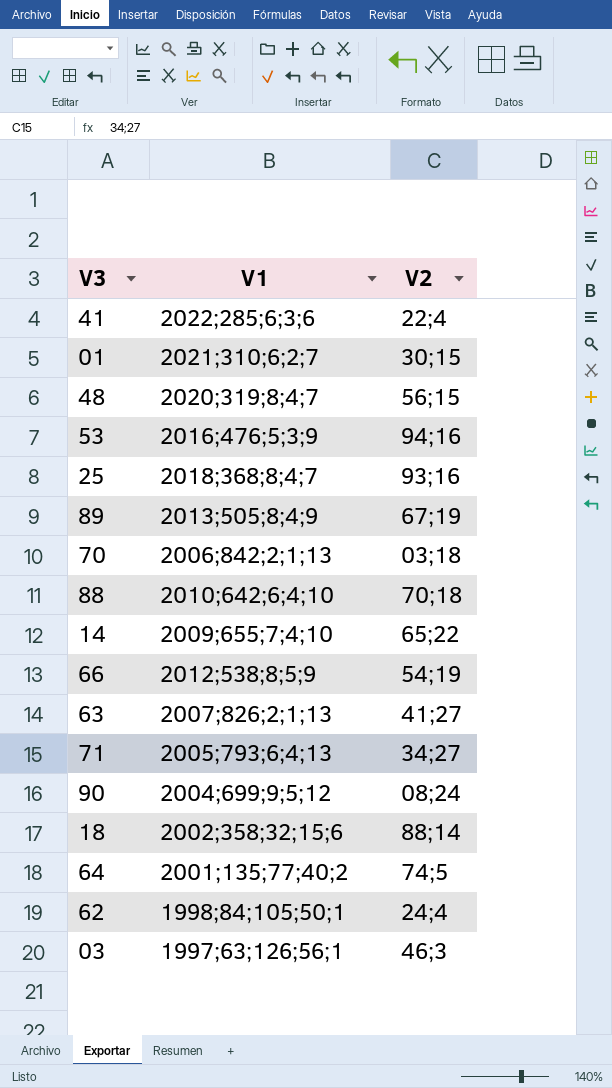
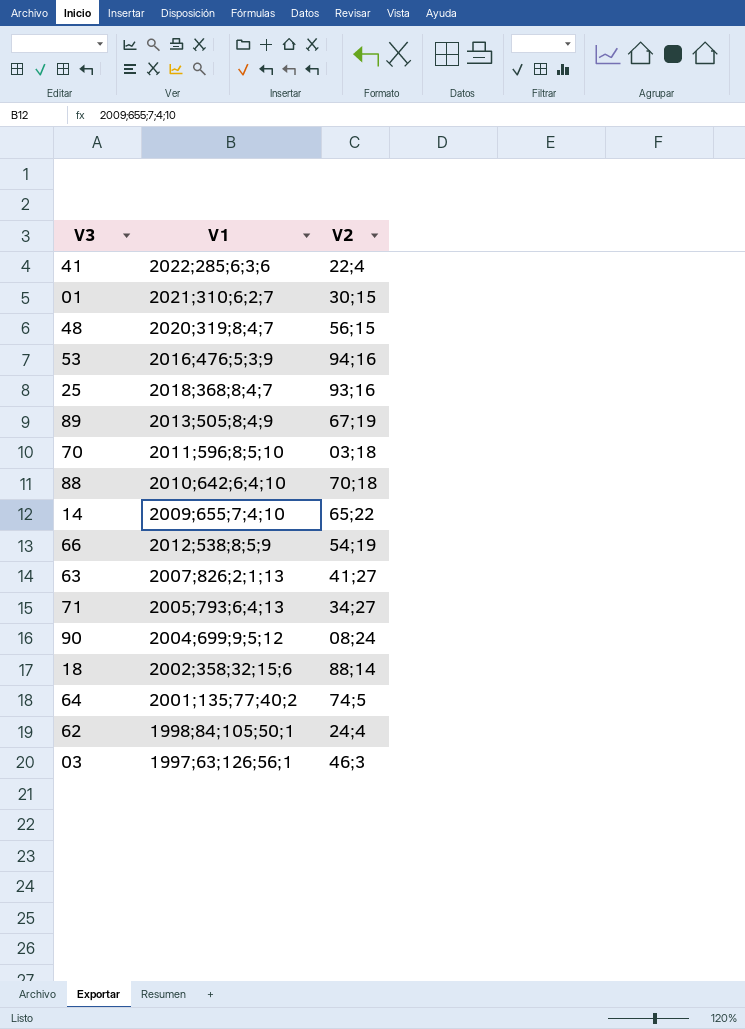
70 | V1: 2006;842;2;1;13 -> 2011;596;8;5;10

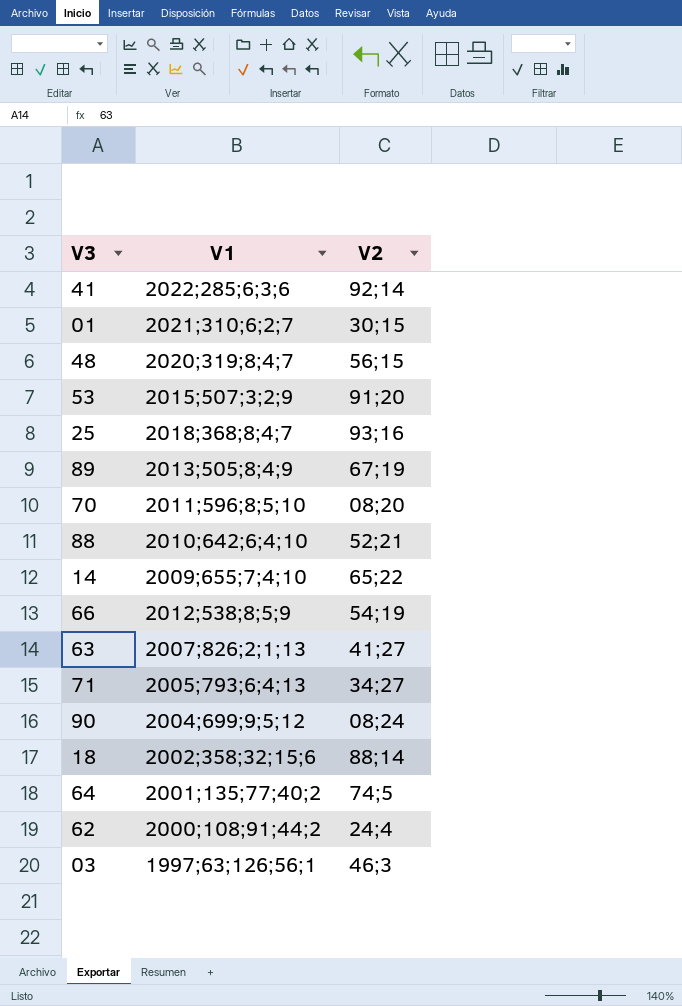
41 | V2: 22;4 -> 92;14
53 | V1: 2016;476;5;3;9 -> 2015;507;3;2;9
53 | V2: 94;16 -> 91;20
70 | V2: 03;18 -> 08;20
88 | V2: 70;18 -> 52;21
62 | V1: 1998;84;105;50;1 -> 2000;108;91;44;2

